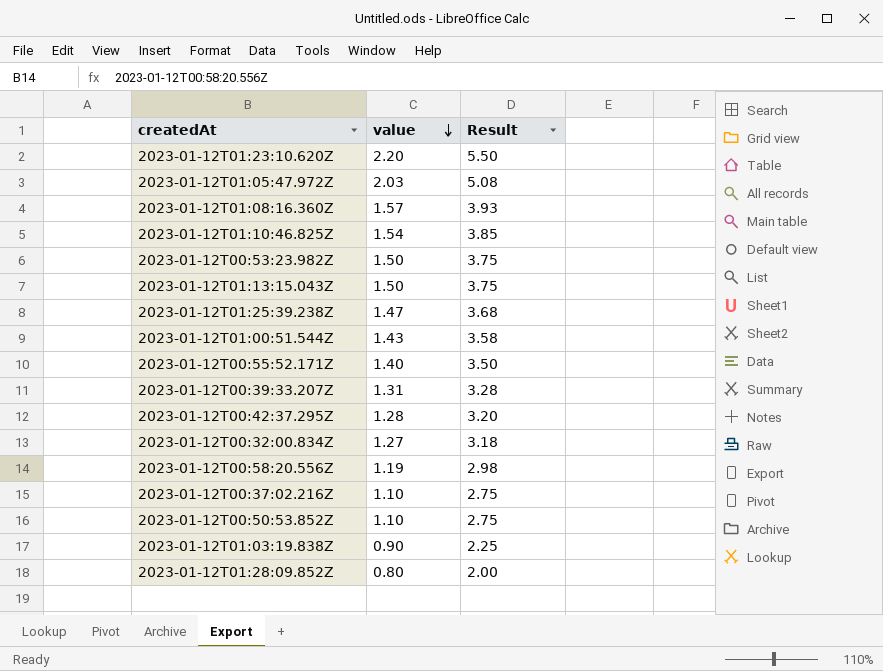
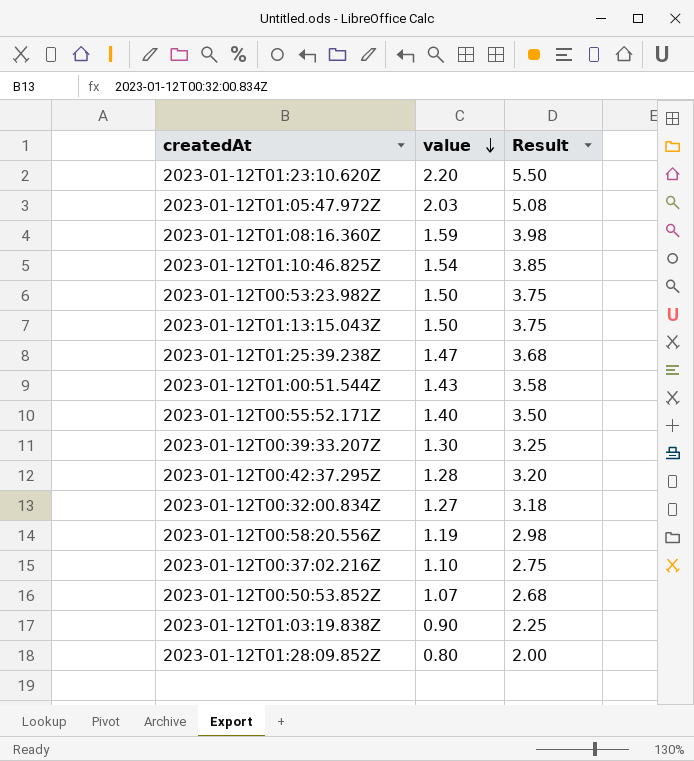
2023-01-12T01:08:16.360Z | value: 1.57 -> 1.59
2023-01-12T01:08:16.360Z | Result: 3.93 -> 3.98
2023-01-12T00:39:33.207Z | value: 1.31 -> 1.30
2023-01-12T00:39:33.207Z | Result: 3.28 -> 3.25
2023-01-12T00:50:53.852Z | value: 1.10 -> 1.07
2023-01-12T00:50:53.852Z | Result: 2.75 -> 2.68

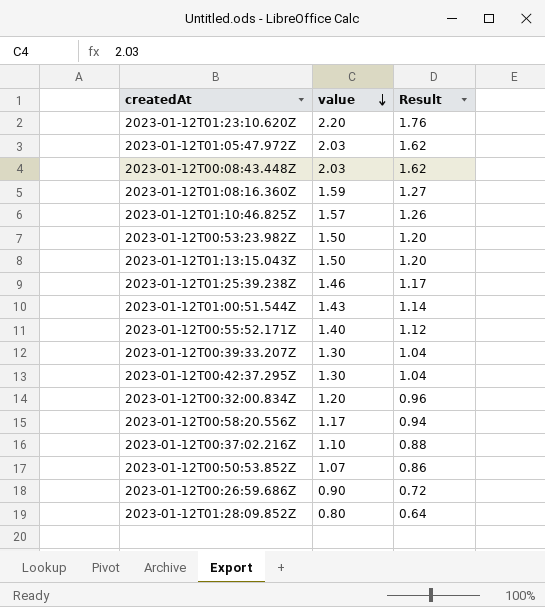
column Result | formula: [value] * 2.5 -> [value] * 0.8
row 2023-01-12T01:03:19.838Z: 0.90 | 2.25 -> none
row 2023-01-12T00:08:43.448Z: none -> 2.03 | 1.62
2023-01-12T01:10:46.825Z | value: 1.54 -> 1.57
2023-01-12T01:25:39.238Z | value: 1.47 -> 1.46
2023-01-12T00:42:37.295Z | value: 1.28 -> 1.30
2023-01-12T00:32:00.834Z | value: 1.27 -> 1.20
2023-01-12T00:58:20.556Z | value: 1.19 -> 1.17
row 2023-01-12T00:26:59.686Z: none -> 0.90 | 0.72

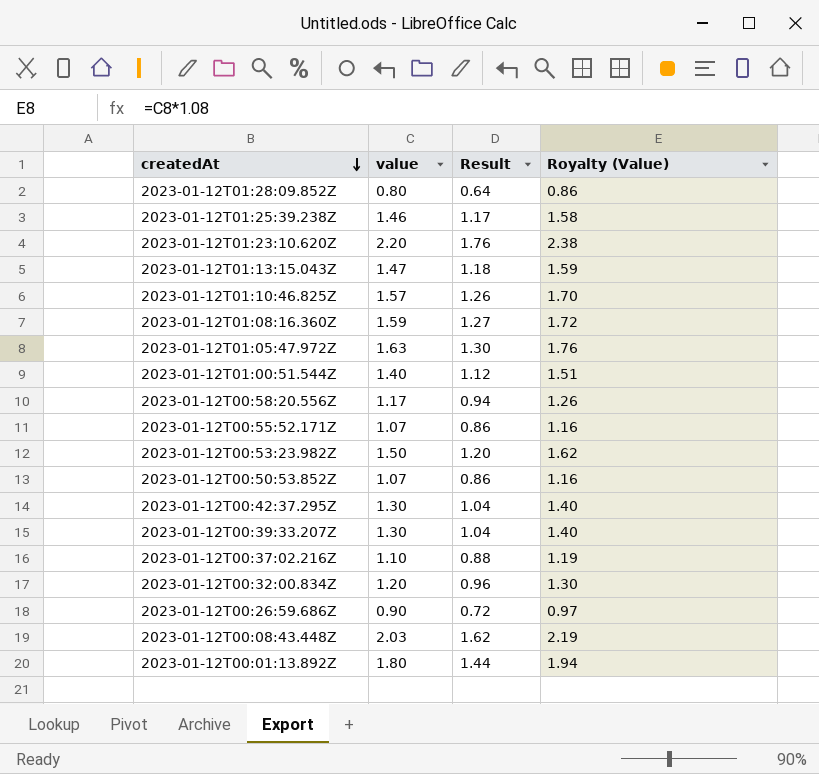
row order: value descending -> createdAt descending
column Royalty (Value) | formula: none -> [value] * 1.08
2023-01-12T01:13:15.043Z | value: 1.50 -> 1.47
2023-01-12T01:13:15.043Z | Result: 1.20 -> 1.18
2023-01-12T01:05:47.972Z | value: 2.03 -> 1.63
2023-01-12T01:05:47.972Z | Result: 1.62 -> 1.30
2023-01-12T01:00:51.544Z | value: 1.43 -> 1.40
2023-01-12T01:00:51.544Z | Result: 1.14 -> 1.12
2023-01-12T00:55:52.171Z | value: 1.40 -> 1.07
2023-01-12T00:55:52.171Z | Result: 1.12 -> 0.86
row 2023-01-12T00:01:13.892Z: none -> 1.80 | 1.44 | 1.94

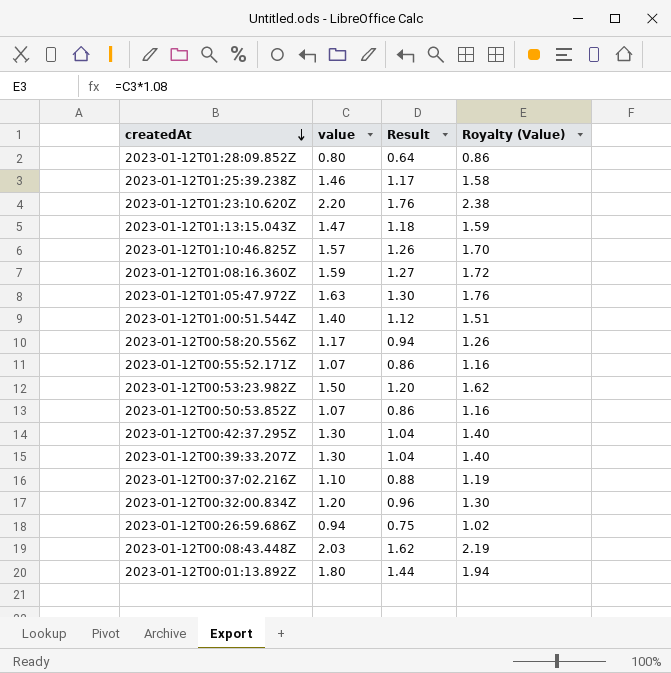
2023-01-12T00:26:59.686Z | value: 0.90 -> 0.94
2023-01-12T00:26:59.686Z | Result: 0.72 -> 0.75
2023-01-12T00:26:59.686Z | Royalty (Value): 0.97 -> 1.02

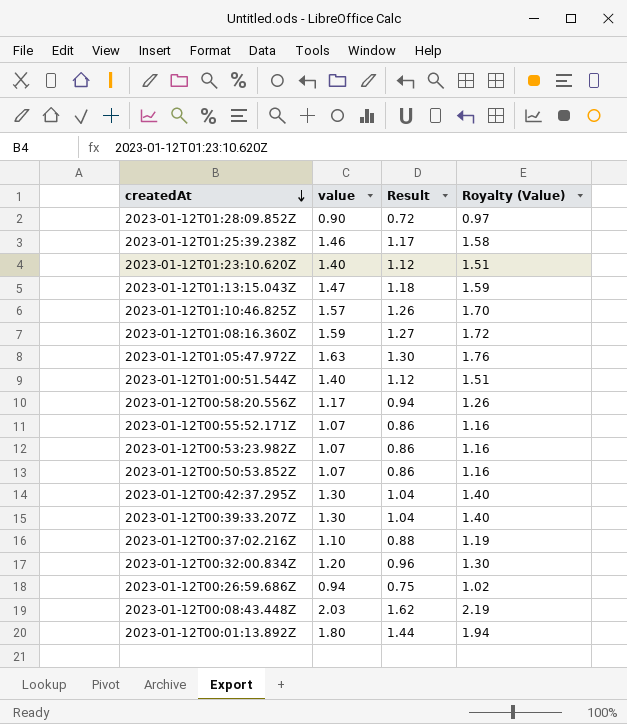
2023-01-12T01:28:09.852Z | value: 0.80 -> 0.90
2023-01-12T01:28:09.852Z | Result: 0.64 -> 0.72
2023-01-12T01:28:09.852Z | Royalty (Value): 0.86 -> 0.97
2023-01-12T01:23:10.620Z | value: 2.20 -> 1.40
2023-01-12T01:23:10.620Z | Result: 1.76 -> 1.12
2023-01-12T01:23:10.620Z | Royalty (Value): 2.38 -> 1.51
2023-01-12T00:53:23.982Z | value: 1.50 -> 1.07
2023-01-12T00:53:23.982Z | Result: 1.20 -> 0.86
2023-01-12T00:53:23.982Z | Royalty (Value): 1.62 -> 1.16

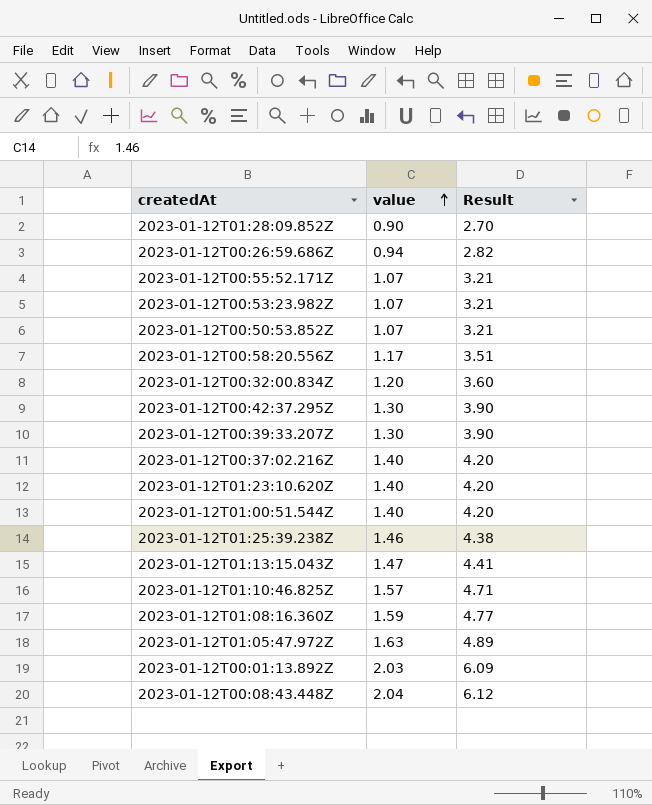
row order: createdAt descending -> value ascending
column Royalty (Value) | formula: [value] * 1.08 -> none
column Result | formula: [value] * 0.8 -> [value] * 3
2023-01-12T00:37:02.216Z | value: 1.10 -> 1.40
2023-01-12T00:01:13.892Z | value: 1.80 -> 2.03
2023-01-12T00:08:43.448Z | value: 2.03 -> 2.04

